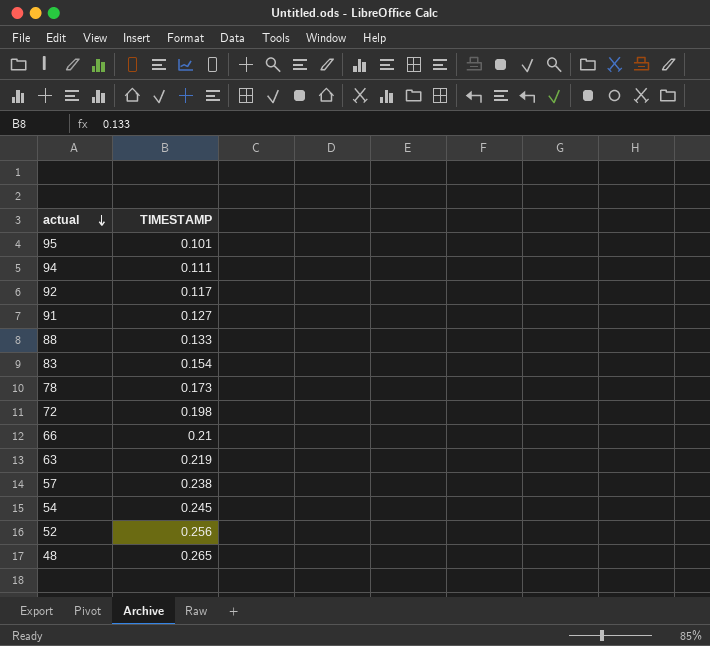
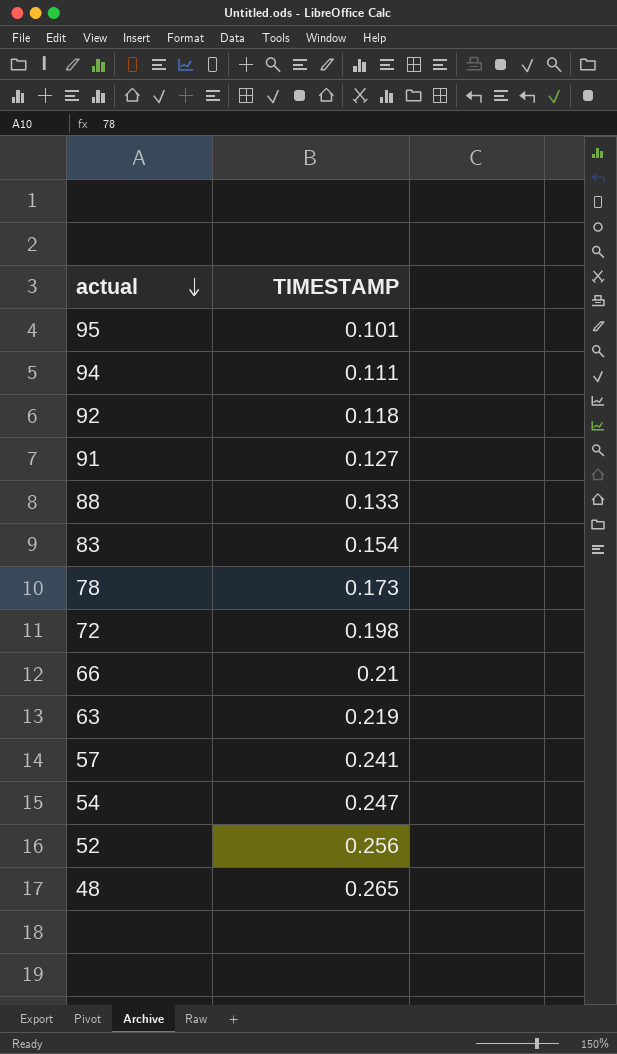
92 | TIMESTAMP: 0.117 -> 0.118
57 | TIMESTAMP: 0.238 -> 0.241
54 | TIMESTAMP: 0.245 -> 0.247

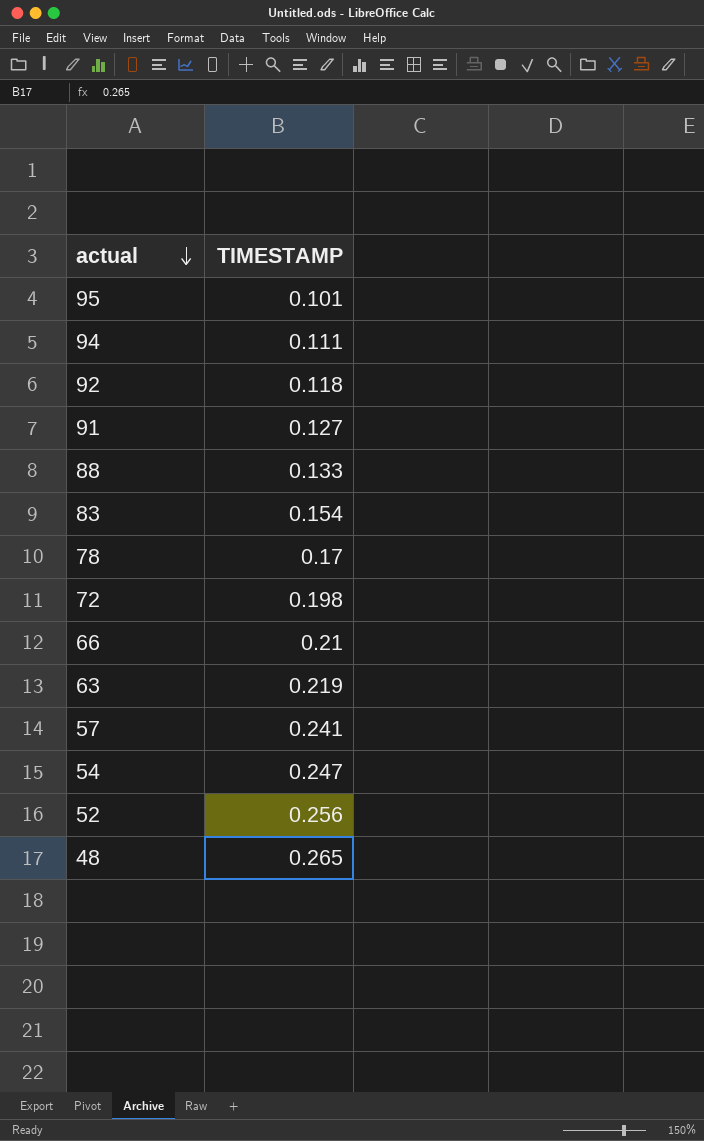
78 | TIMESTAMP: 0.173 -> 0.17

